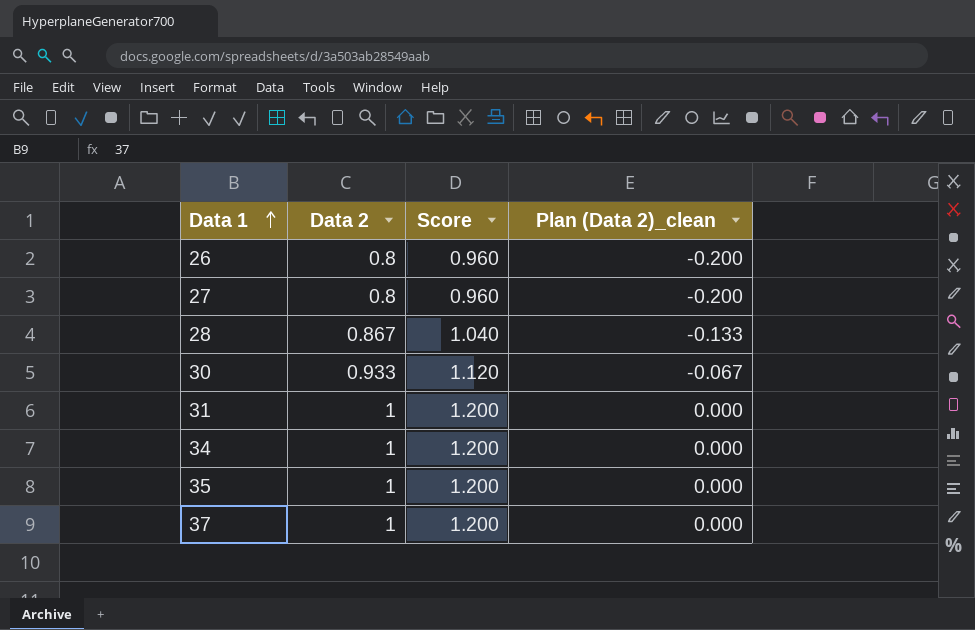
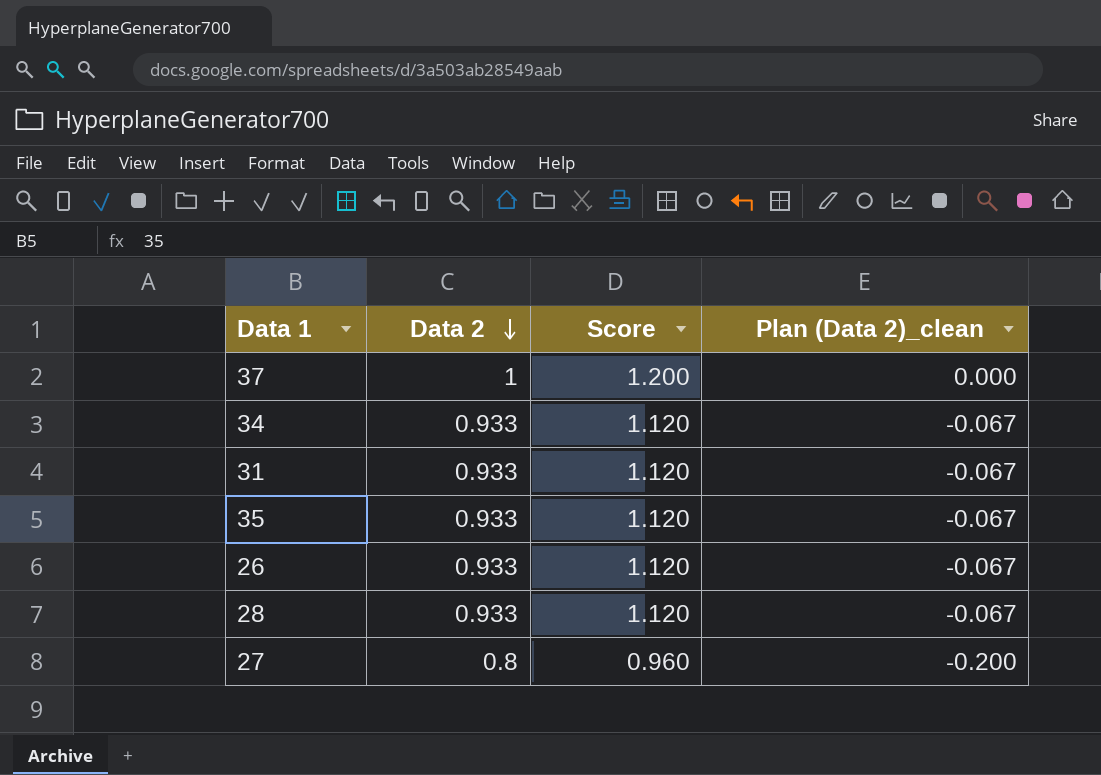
row order: Data 1 ascending -> Data 2 descending
row 30: 0.933 | 1.120 | -0.067 -> none
34 | Data 2: 1 -> 0.933
34 | Score: 1.200 -> 1.120
34 | Plan (Data 2)_clean: 0.000 -> -0.067
31 | Data 2: 1 -> 0.933
31 | Score: 1.200 -> 1.120
31 | Plan (Data 2)_clean: 0.000 -> -0.067
35 | Data 2: 1 -> 0.933
35 | Score: 1.200 -> 1.120
35 | Plan (Data 2)_clean: 0.000 -> -0.067
26 | Data 2: 0.8 -> 0.933
26 | Score: 0.960 -> 1.120
26 | Plan (Data 2)_clean: -0.200 -> -0.067
28 | Data 2: 0.867 -> 0.933
28 | Score: 1.040 -> 1.120
28 | Plan (Data 2)_clean: -0.133 -> -0.067

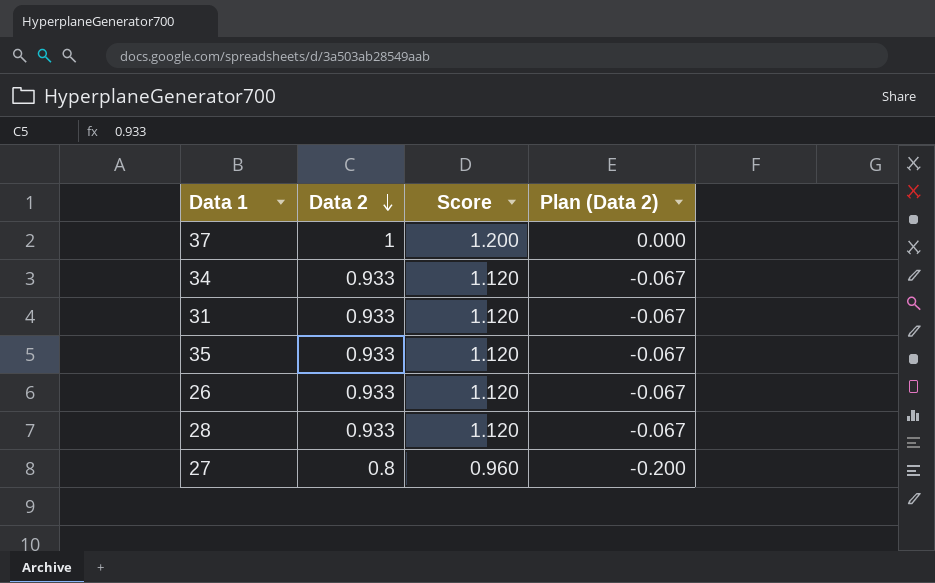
column name: Plan (Data 2)_clean -> Plan (Data 2)

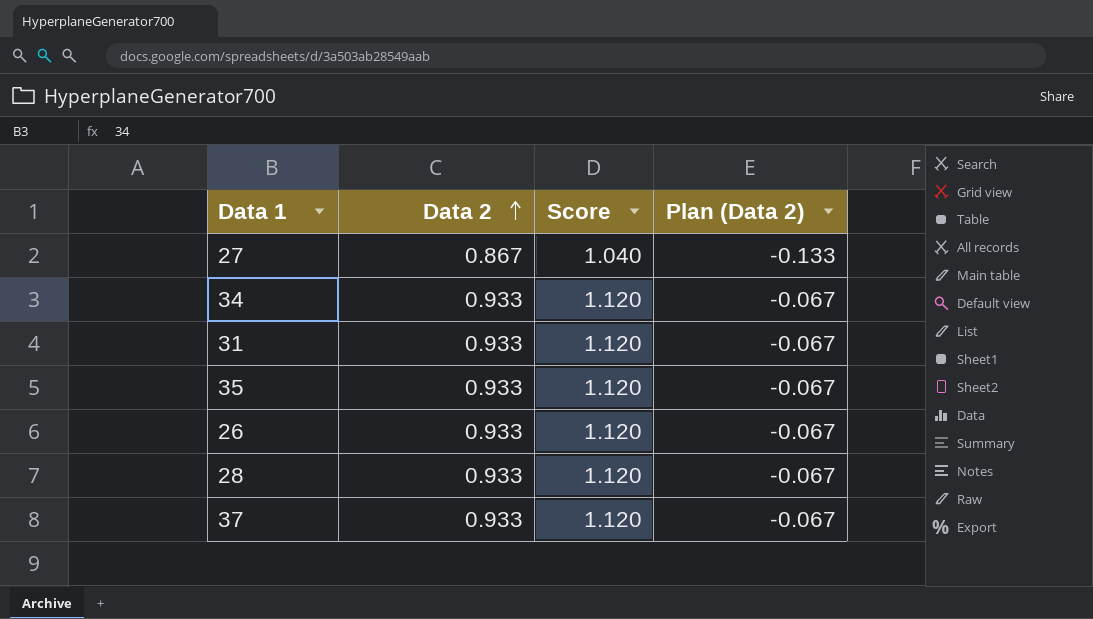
row order: Data 2 descending -> Data 2 ascending
27 | Data 2: 0.8 -> 0.867
27 | Score: 0.960 -> 1.040
27 | Plan (Data 2): -0.200 -> -0.133
37 | Data 2: 1 -> 0.933
37 | Score: 1.200 -> 1.120
37 | Plan (Data 2): 0.000 -> -0.067

